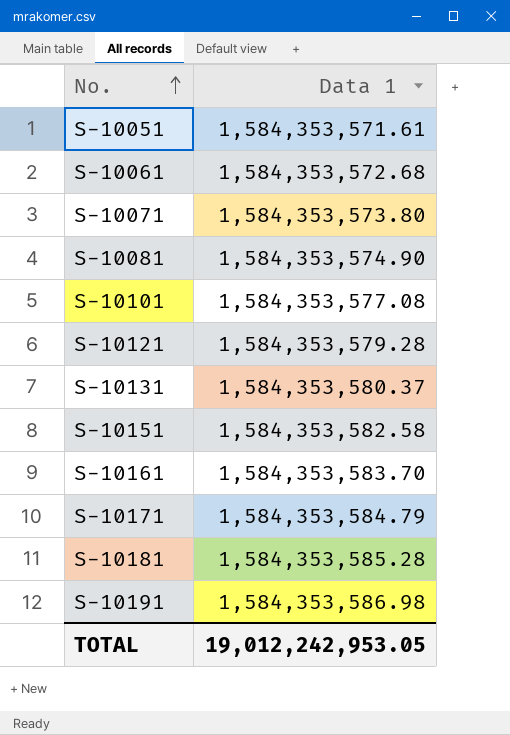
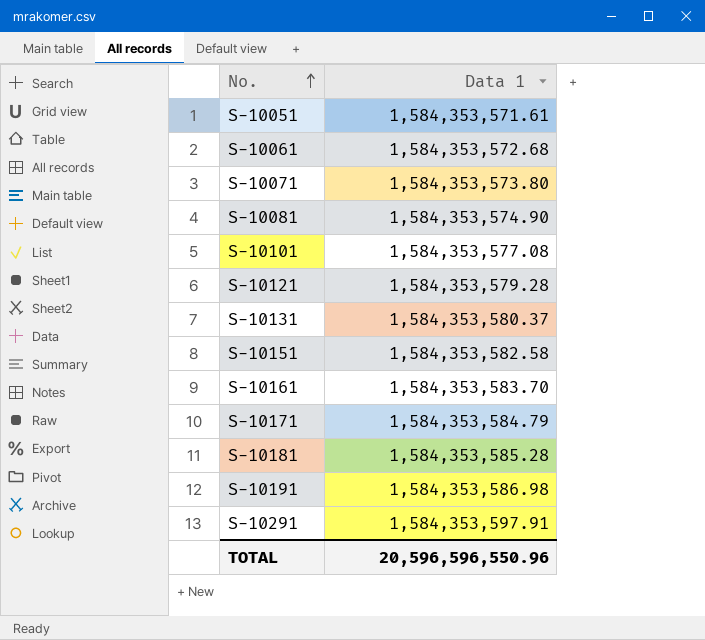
row S-10291: none -> 1,584,353,597.91
TOTAL | Data 1: 19,012,242,953.05 -> 20,596,596,550.96

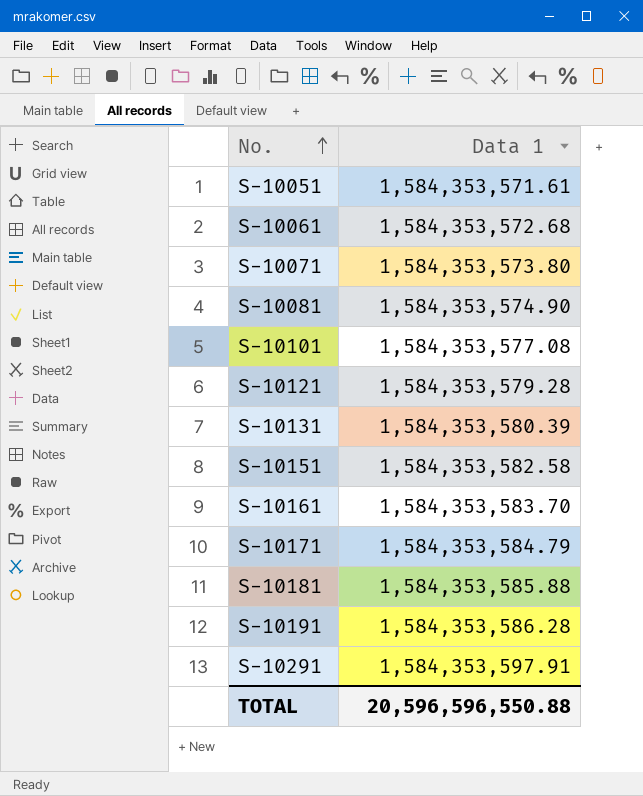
S-10131 | Data 1: 1,584,353,580.37 -> 1,584,353,580.39
S-10181 | Data 1: 1,584,353,585.28 -> 1,584,353,585.88
S-10191 | Data 1: 1,584,353,586.98 -> 1,584,353,586.28
TOTAL | Data 1: 20,596,596,550.96 -> 20,596,596,550.88

